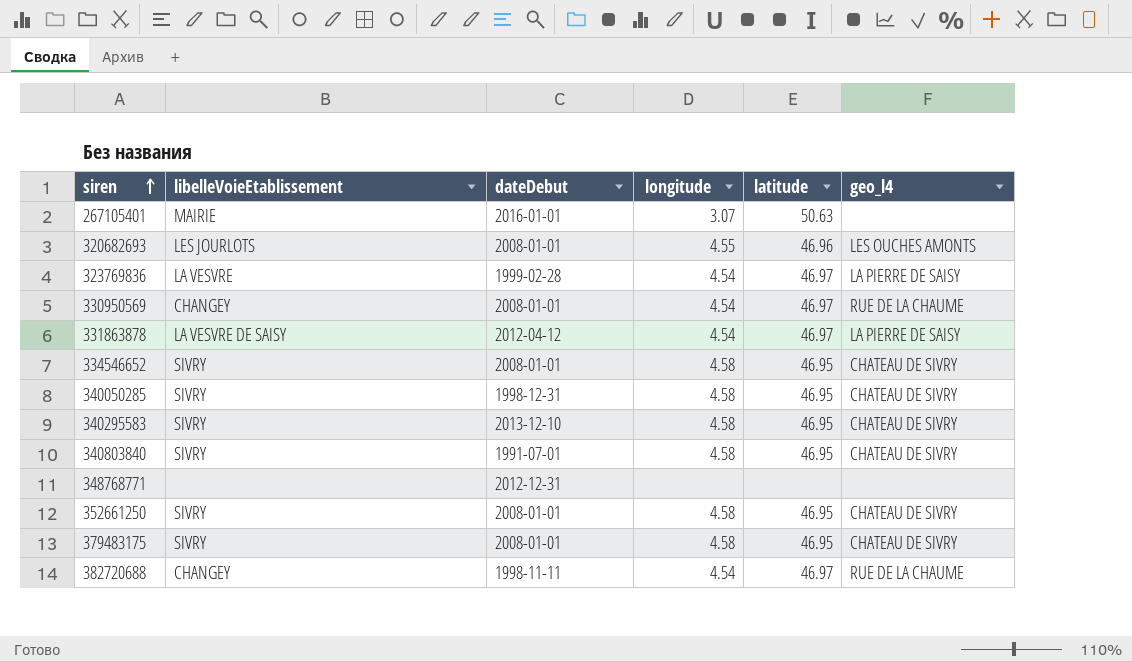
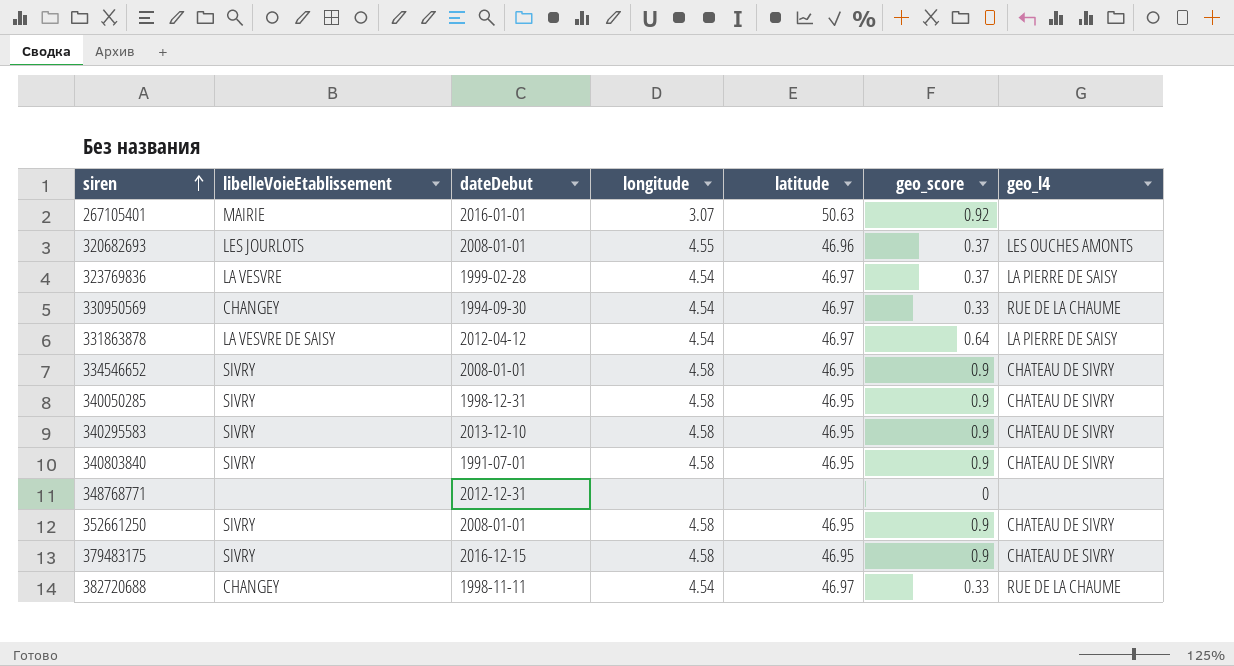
column geo_score | position: none -> 6
330950569 | dateDebut: 2008-01-01 -> 1994-09-30
379483175 | dateDebut: 2008-01-01 -> 2016-12-15

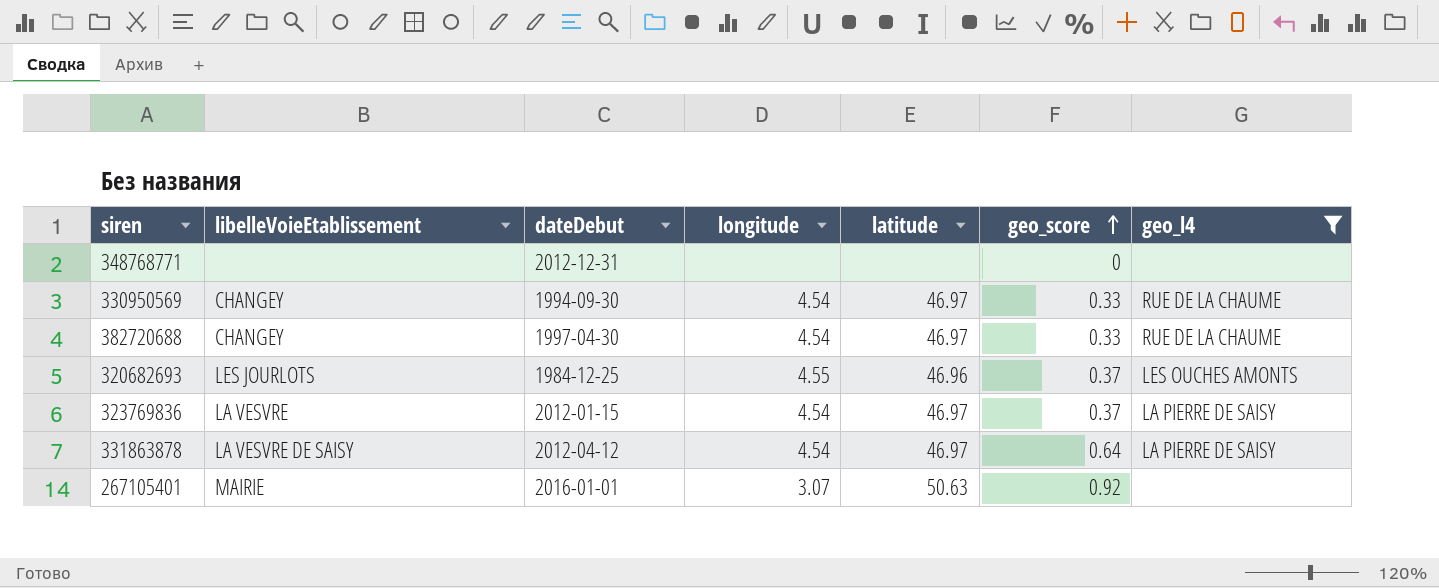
filter: none -> geo_l4 != CHATEAU DE SIVRY
row order: siren ascending -> geo_score ascending
382720688 | dateDebut: 1998-11-11 -> 1997-04-30
320682693 | dateDebut: 2008-01-01 -> 1984-12-25
323769836 | dateDebut: 1999-02-28 -> 2012-01-15

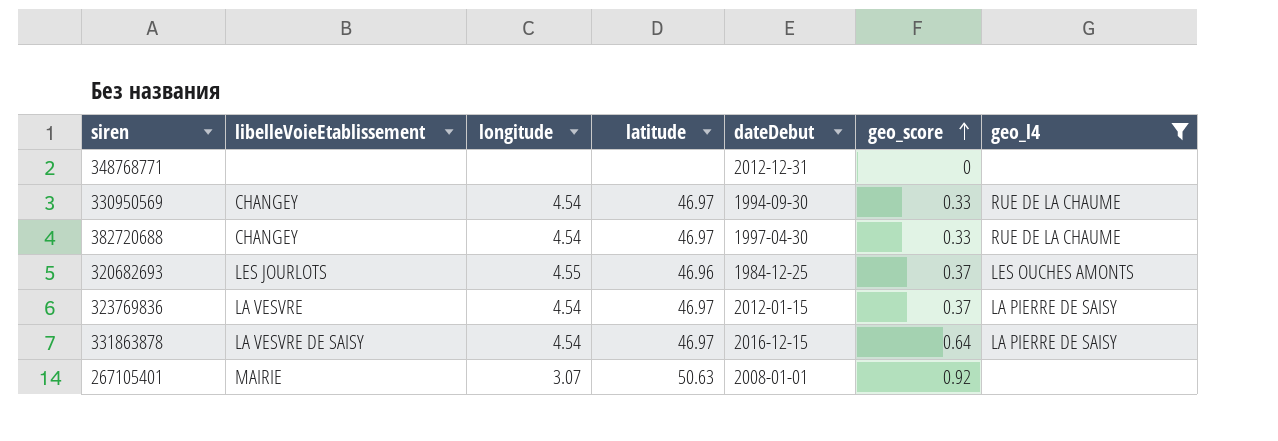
column dateDebut | position: 3 -> 5
331863878 | dateDebut: 2012-04-12 -> 2016-12-15
267105401 | dateDebut: 2016-01-01 -> 2008-01-01

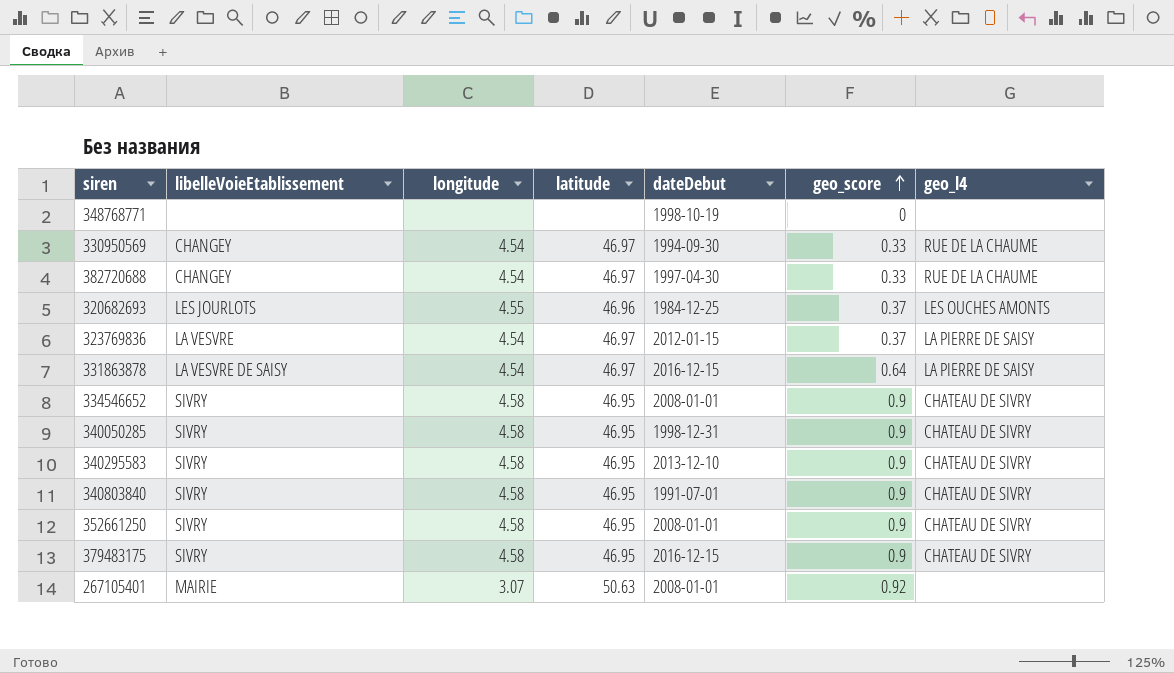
filter: geo_l4 != CHATEAU DE SIVRY -> none
348768771 | dateDebut: 2012-12-31 -> 1998-10-19

